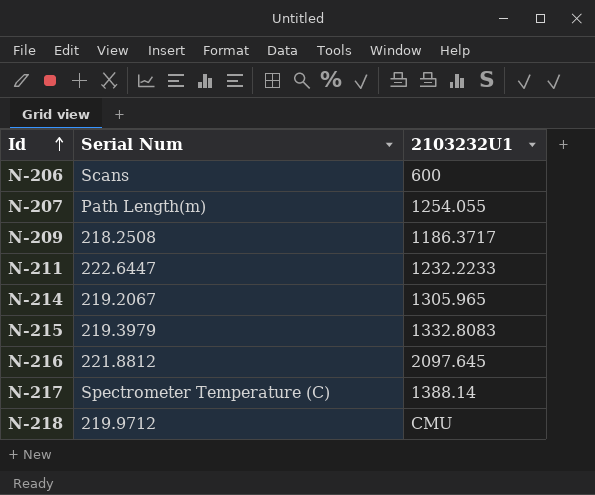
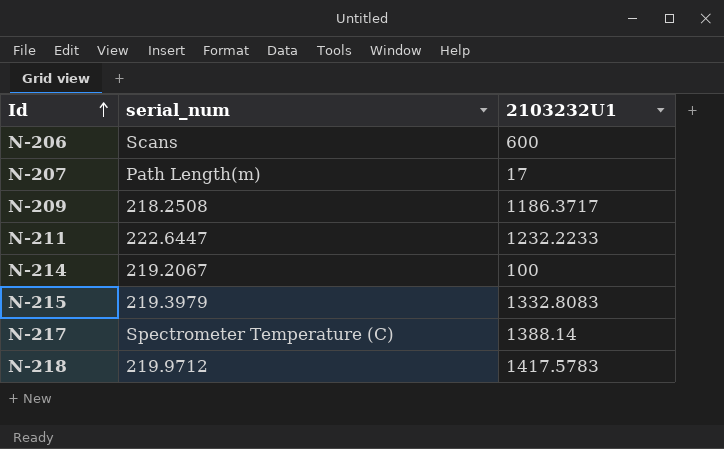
column name: Serial Num -> serial_num
row N-216: 221.8812 | 2097.645 -> none
N-207 | 2103232U1: 1254.055 -> 17
N-214 | 2103232U1: 1305.965 -> 100
N-218 | 2103232U1: CMU -> 1417.5783

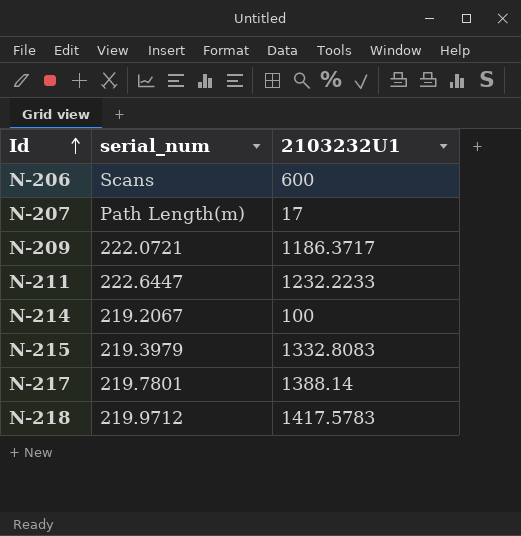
N-209 | serial_num: 218.2508 -> 222.0721
N-217 | serial_num: Spectrometer Temperature (C) -> 219.7801

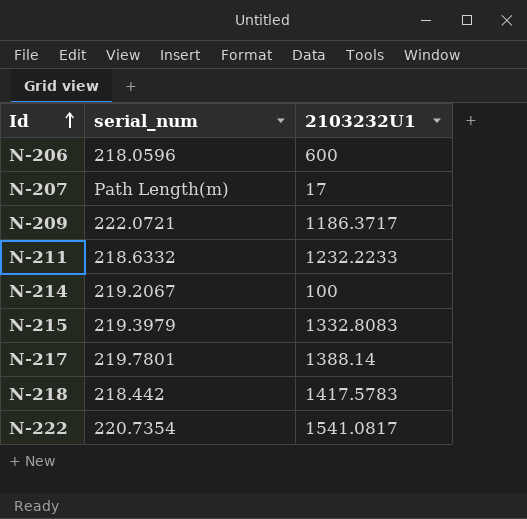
N-206 | serial_num: Scans -> 218.0596
N-211 | serial_num: 222.6447 -> 218.6332
N-218 | serial_num: 219.9712 -> 218.442
row N-222: none -> 220.7354 | 1541.0817

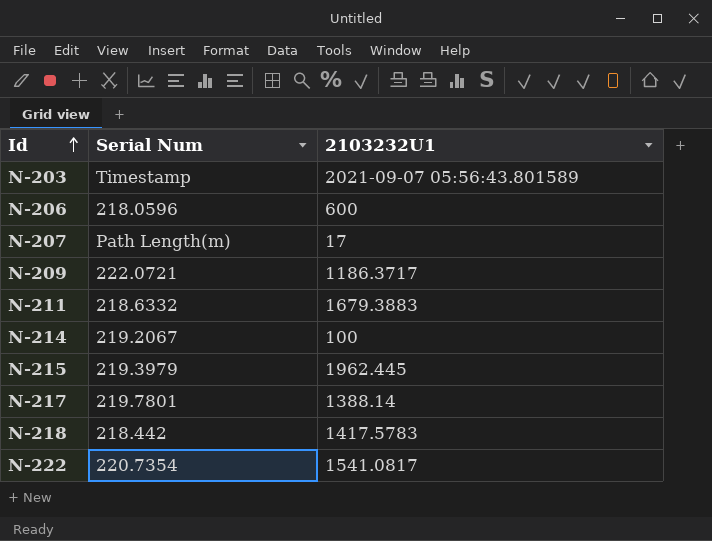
column name: serial_num -> Serial Num
row N-203: none -> Timestamp | 2021-09-07 05:56:43.801589
N-211 | 2103232U1: 1232.2233 -> 1679.3883
N-215 | 2103232U1: 1332.8083 -> 1962.445

